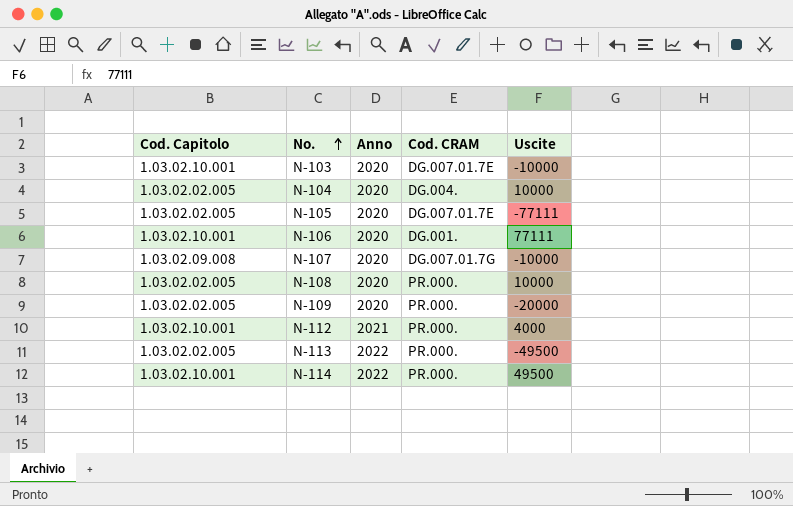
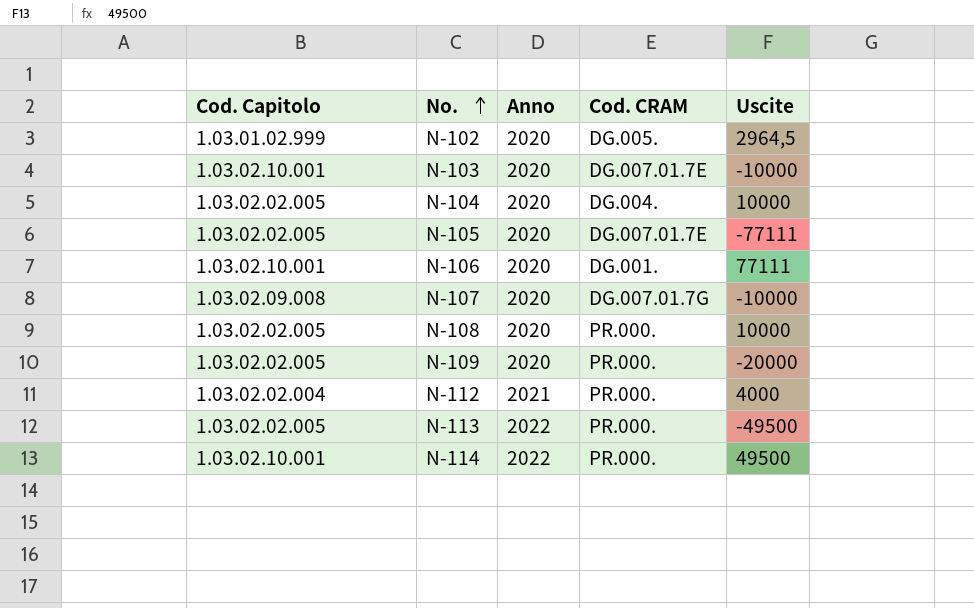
row N-102: none -> 1.03.01.02.999 | 2020 | DG.005. | 2964,5
N-112 | Cod. Capitolo: 1.03.02.10.001 -> 1.03.02.02.004

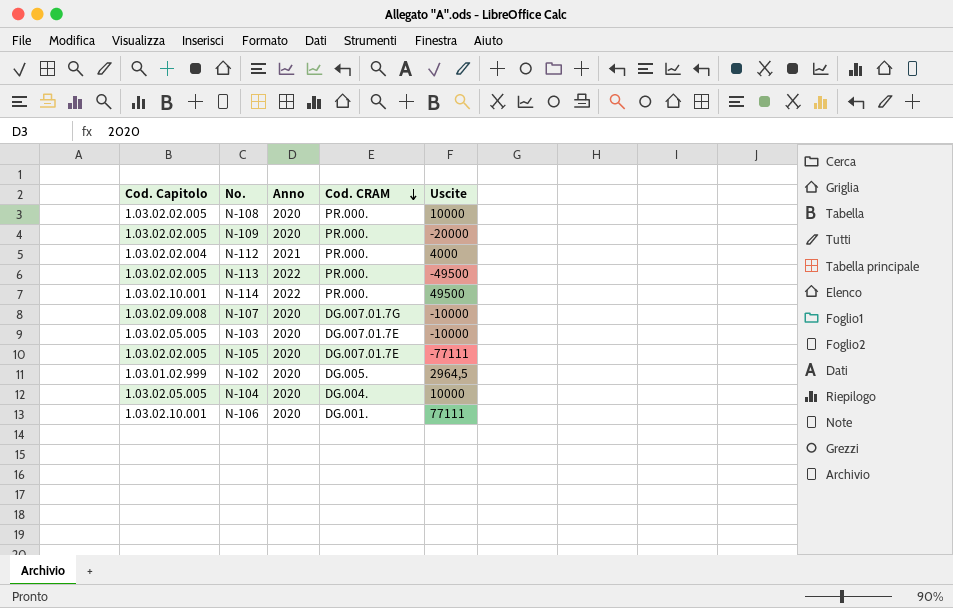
row order: No. ascending -> Cod. CRAM descending
N-103 | Cod. Capitolo: 1.03.02.10.001 -> 1.03.02.05.005
N-104 | Cod. Capitolo: 1.03.02.02.005 -> 1.03.02.05.005

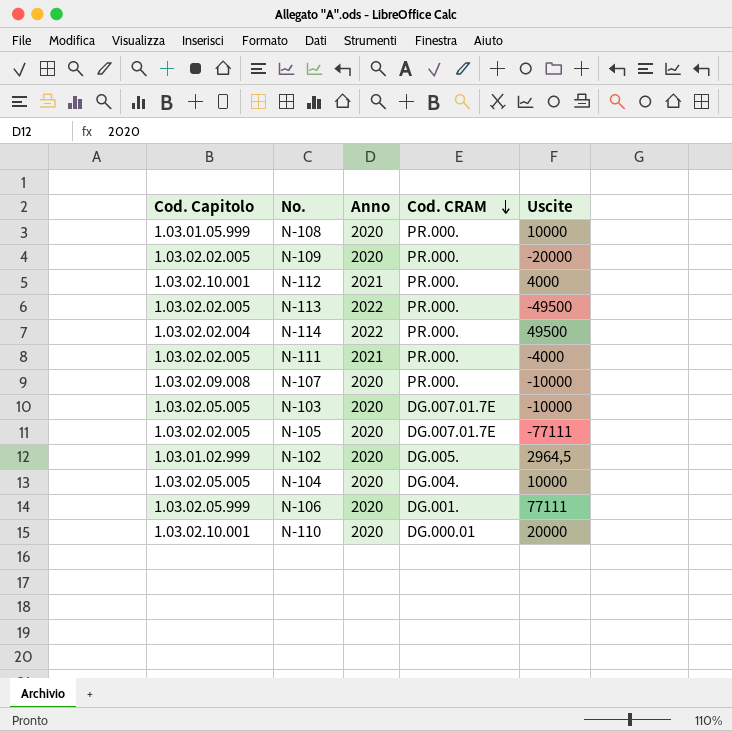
N-108 | Cod. Capitolo: 1.03.02.02.005 -> 1.03.01.05.999
N-112 | Cod. Capitolo: 1.03.02.02.004 -> 1.03.02.10.001
N-114 | Cod. Capitolo: 1.03.02.10.001 -> 1.03.02.02.004
row N-111: none -> 1.03.02.02.005 | 2021 | PR.000. | -4000
N-107 | Cod. CRAM: DG.007.01.7G -> PR.000.
N-106 | Cod. Capitolo: 1.03.02.10.001 -> 1.03.02.05.999
row N-110: none -> 1.03.02.10.001 | 2020 | DG.000.01 | 20000

